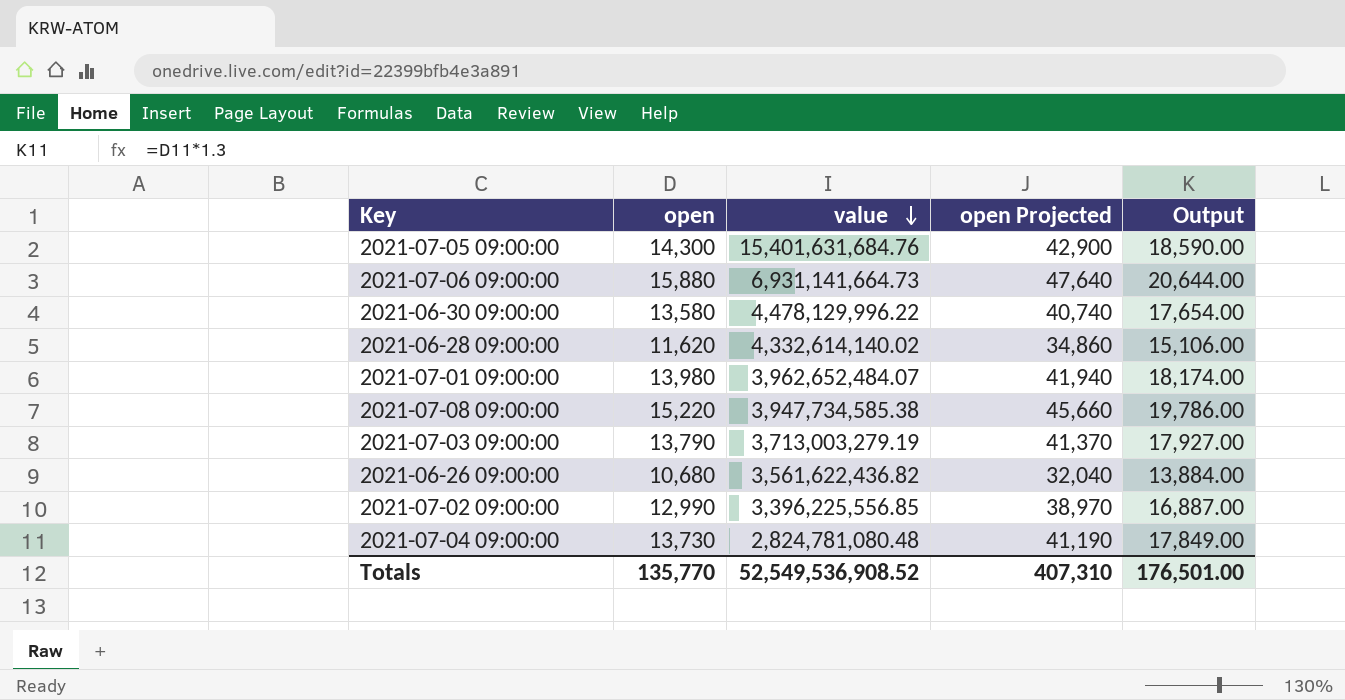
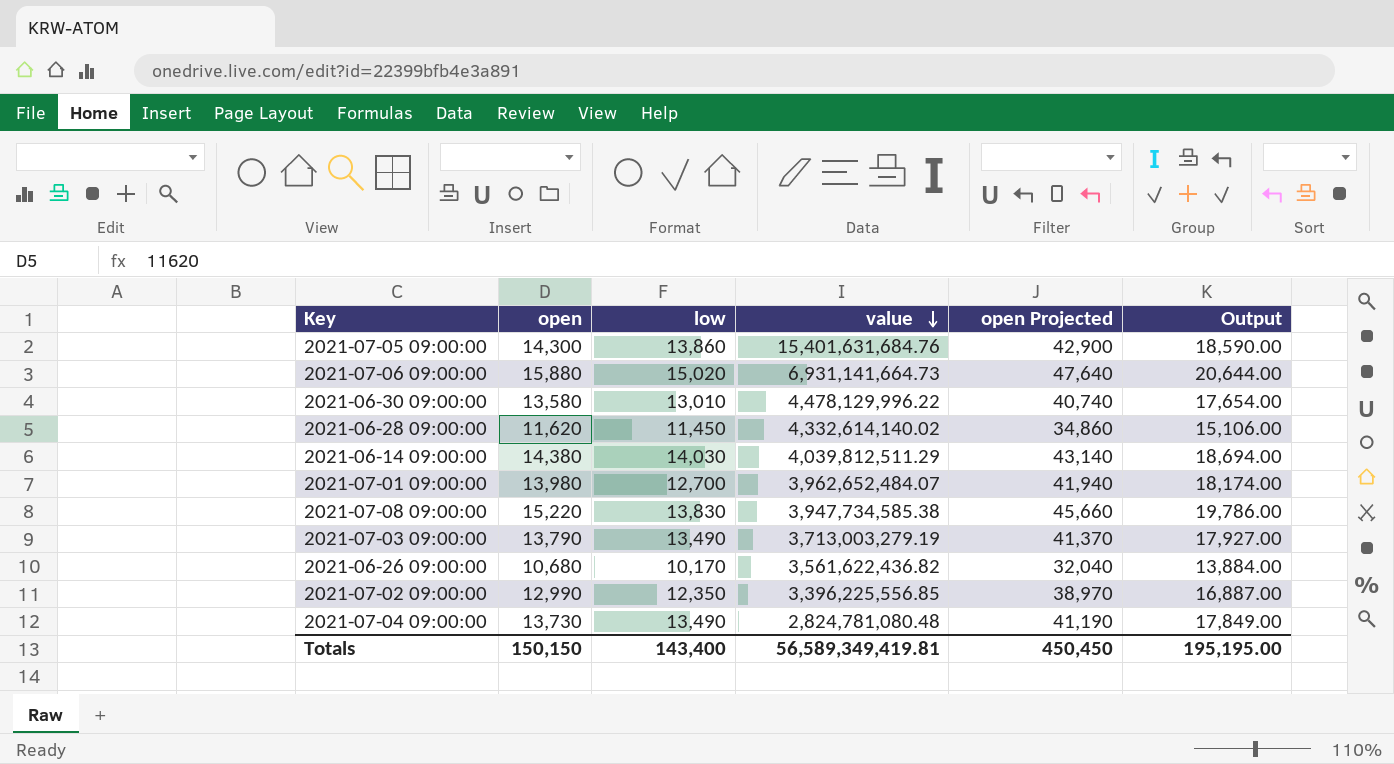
column low | position: none -> 3
row 2021-06-14 09:00:00: none -> 14,380 | 14,030 | 4,039,812,511.29 | 43,140 | 18,694.00
Totals | open: 135,770 -> 150,150
Totals | value: 52,549,536,908.52 -> 56,589,349,419.81
Totals | open Projected: 407,310 -> 450,450
Totals | Output: 176,501.00 -> 195,195.00

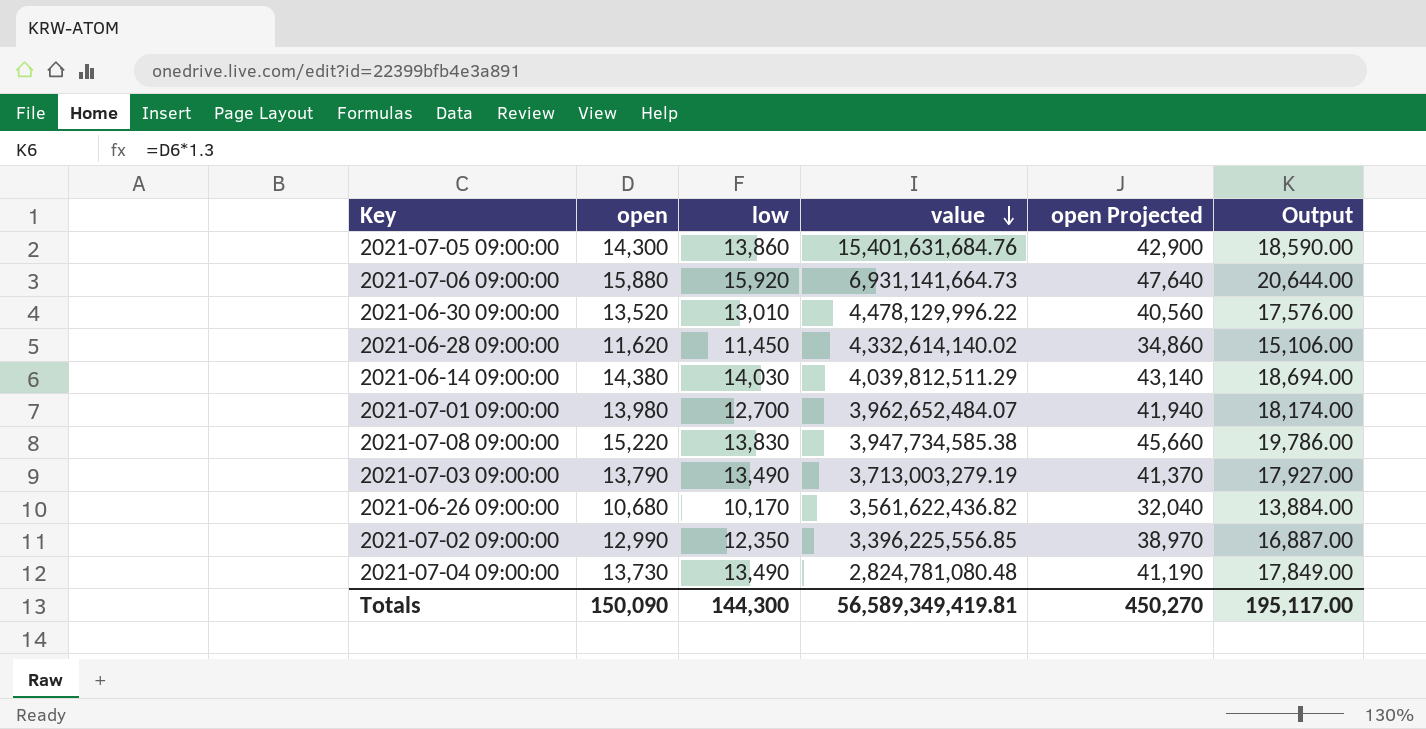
2021-07-06 09:00:00 | low: 15,020 -> 15,920
2021-06-30 09:00:00 | open: 13,580 -> 13,520
2021-06-30 09:00:00 | open Projected: 40,740 -> 40,560
2021-06-30 09:00:00 | Output: 17,654.00 -> 17,576.00
Totals | open: 150,150 -> 150,090
Totals | low: 143,400 -> 144,300
Totals | open Projected: 450,450 -> 450,270
Totals | Output: 195,195.00 -> 195,117.00

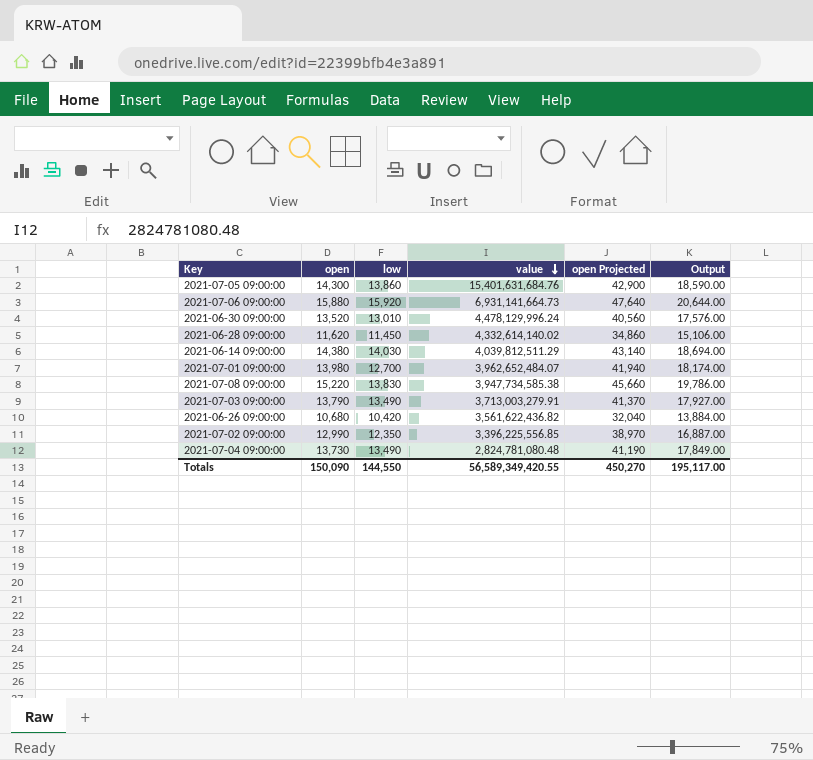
2021-06-30 09:00:00 | value: 4,478,129,996.22 -> 4,478,129,996.24
2021-07-03 09:00:00 | value: 3,713,003,279.19 -> 3,713,003,279.91
2021-06-26 09:00:00 | low: 10,170 -> 10,420
Totals | low: 144,300 -> 144,550
Totals | value: 56,589,349,419.81 -> 56,589,349,420.55

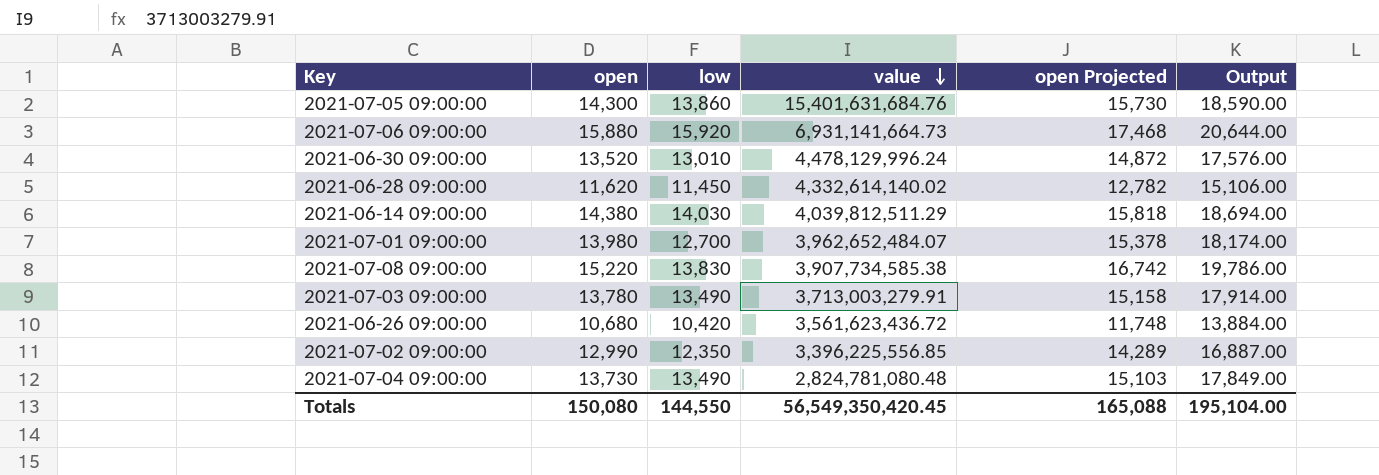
column open Projected | formula: [open] * 3 -> [open] * 1.1
2021-07-08 09:00:00 | value: 3,947,734,585.38 -> 3,907,734,585.38
2021-07-03 09:00:00 | open: 13,790 -> 13,780
2021-07-03 09:00:00 | Output: 17,927.00 -> 17,914.00
2021-06-26 09:00:00 | value: 3,561,622,436.82 -> 3,561,623,436.72
Totals | open: 150,090 -> 150,080
Totals | value: 56,589,349,420.55 -> 56,549,350,420.45
Totals | open Projected: 450,270 -> 165,088
Totals | Output: 195,117.00 -> 195,104.00

